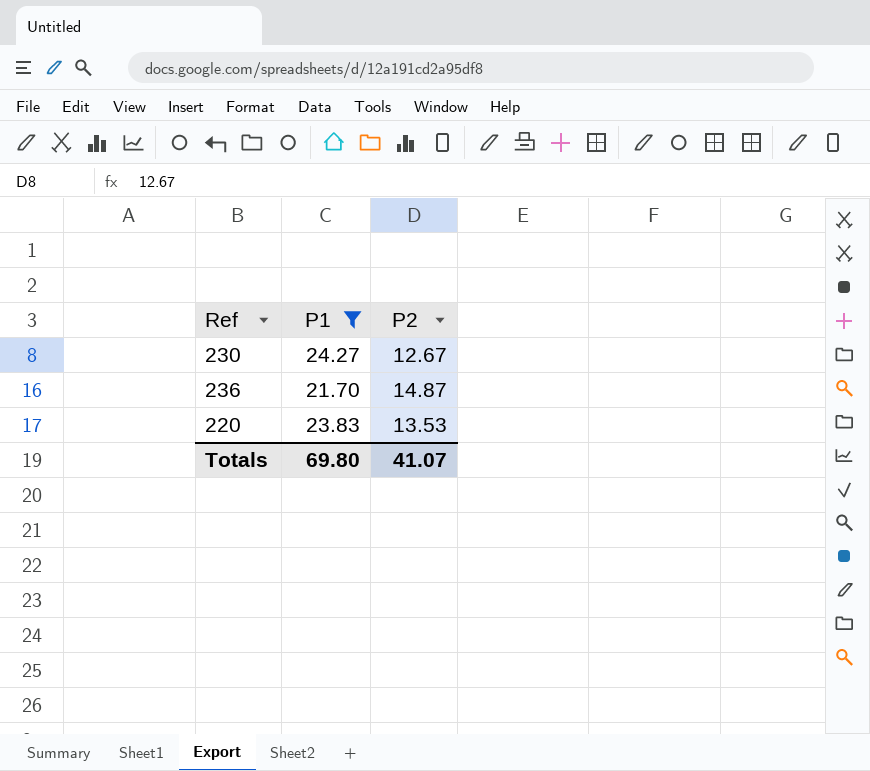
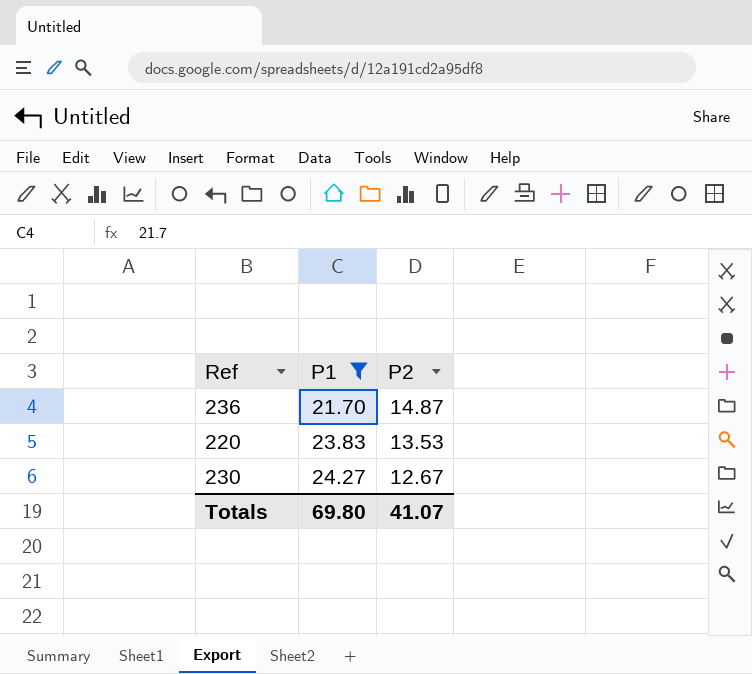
row order: none -> P1 ascending

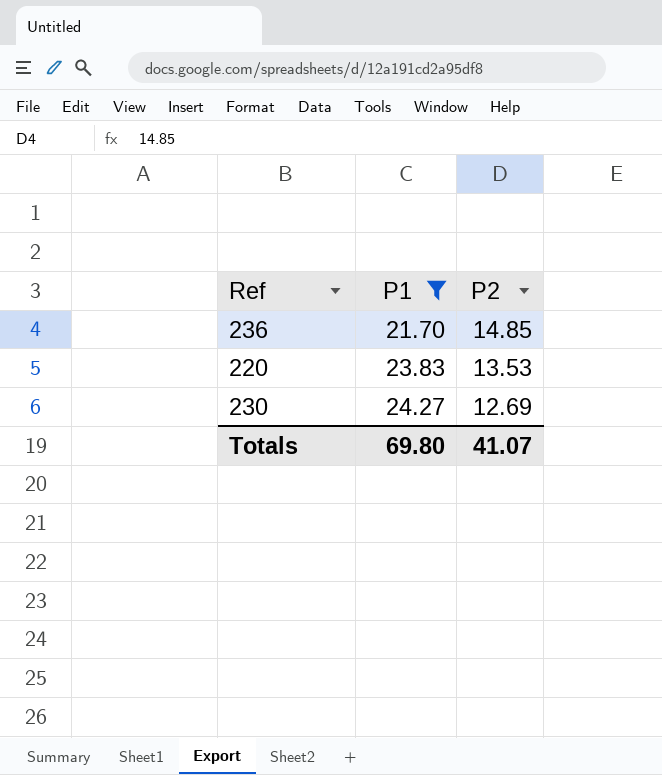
236 | P2: 14.87 -> 14.85
230 | P2: 12.67 -> 12.69

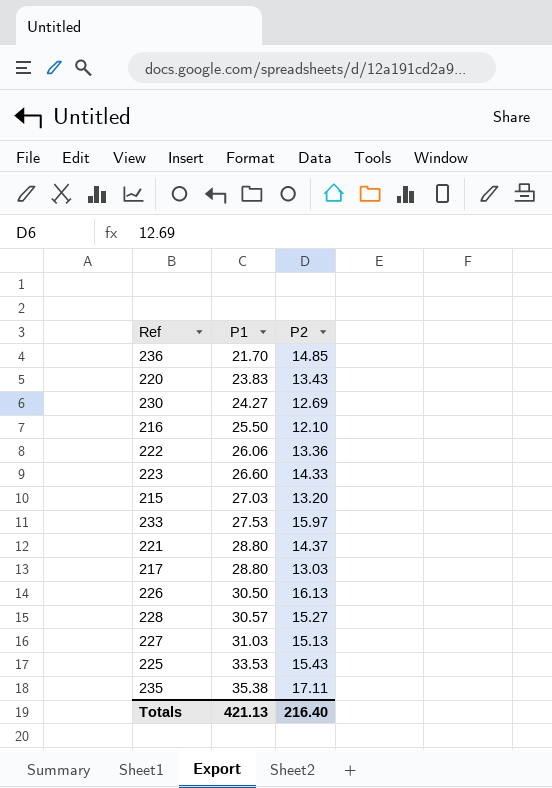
filter: P1 <= 24.27 -> none
220 | P2: 13.53 -> 13.43
Totals | P1: 69.80 -> 421.13
Totals | P2: 41.07 -> 216.40

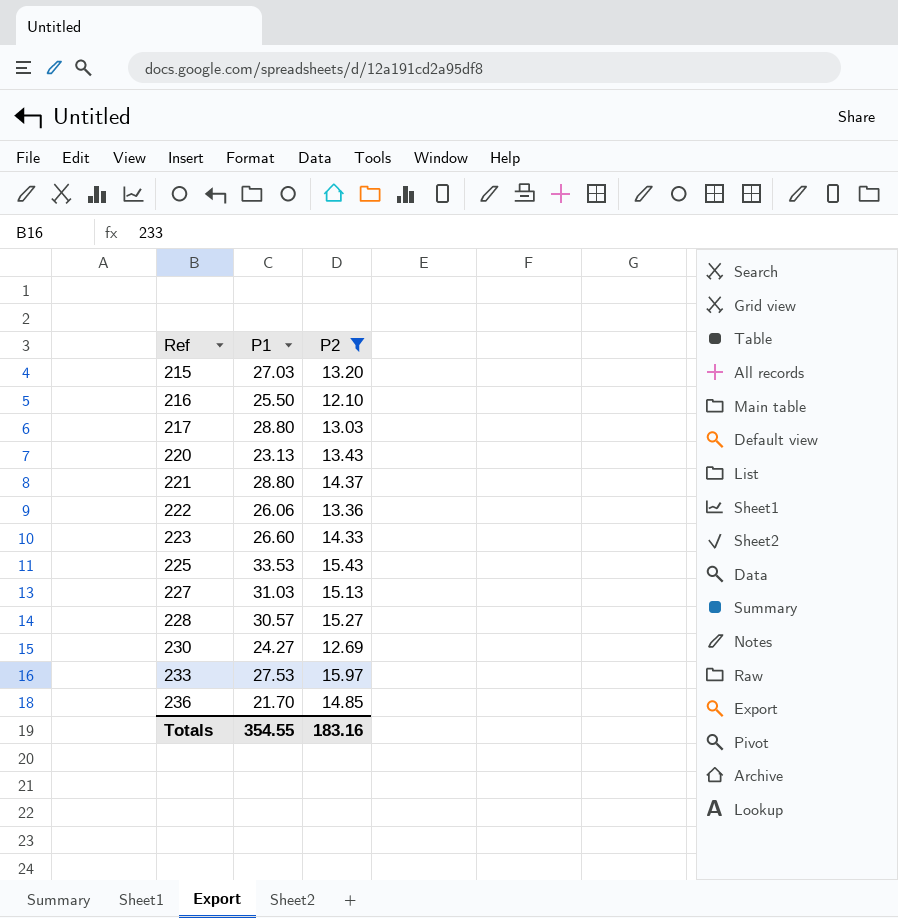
filter: none -> P2 <= 15.97
row order: P1 ascending -> Ref ascending
220 | P1: 23.83 -> 23.13
Totals | P1: 421.13 -> 354.55
Totals | P2: 216.40 -> 183.16

